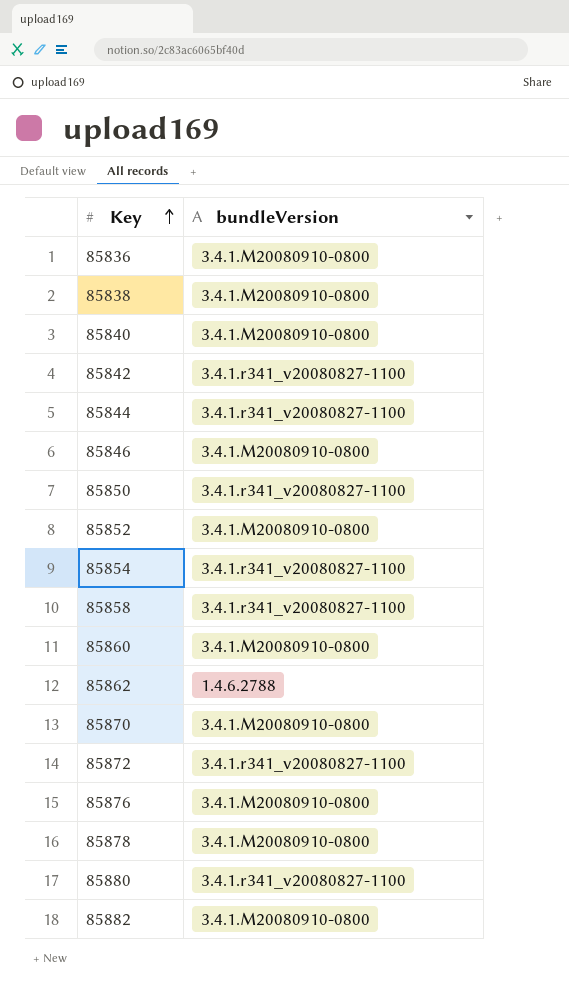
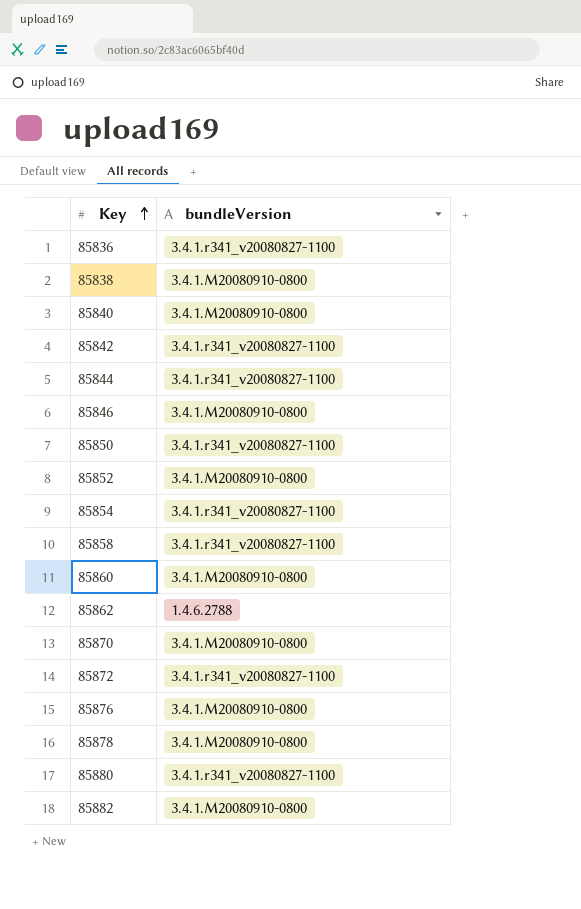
85836 | bundleVersion: 3.4.1.M20080910-0800 -> 3.4.1.r341_v20080827-1100

